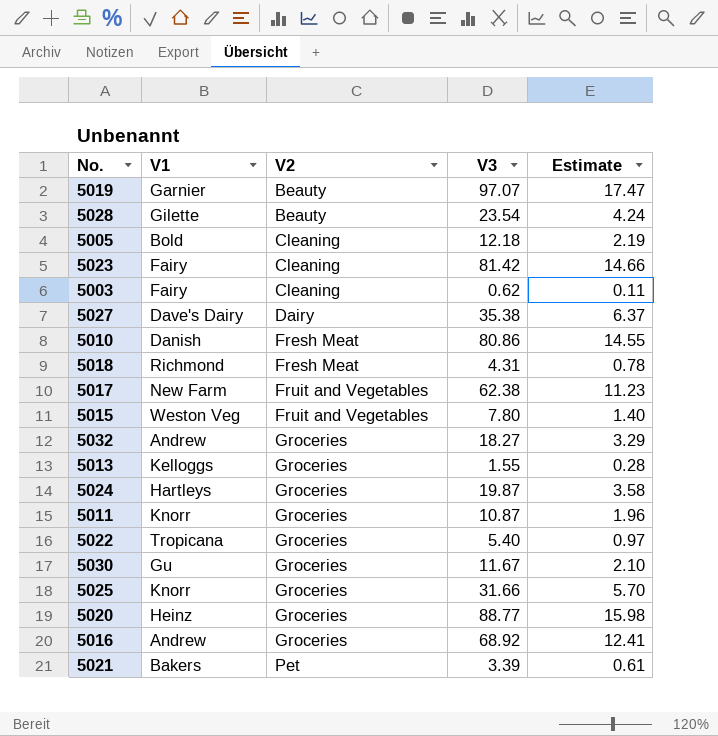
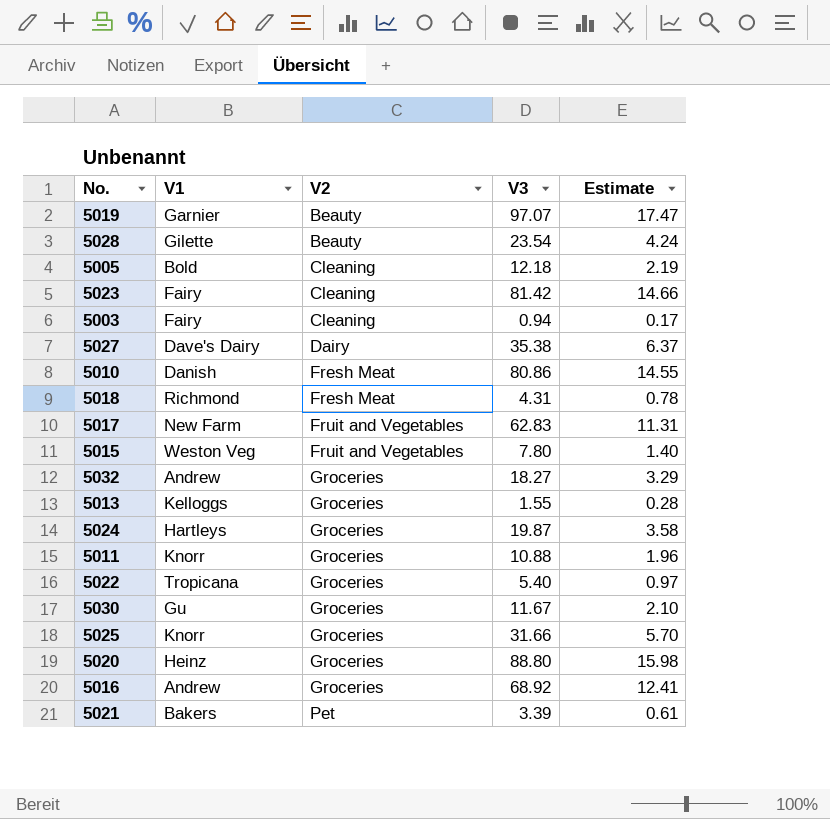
5003 | V3: 0.62 -> 0.94
5003 | Estimate: 0.11 -> 0.17
5017 | V3: 62.38 -> 62.83
5017 | Estimate: 11.23 -> 11.31
5011 | V3: 10.87 -> 10.88
5020 | V3: 88.77 -> 88.80

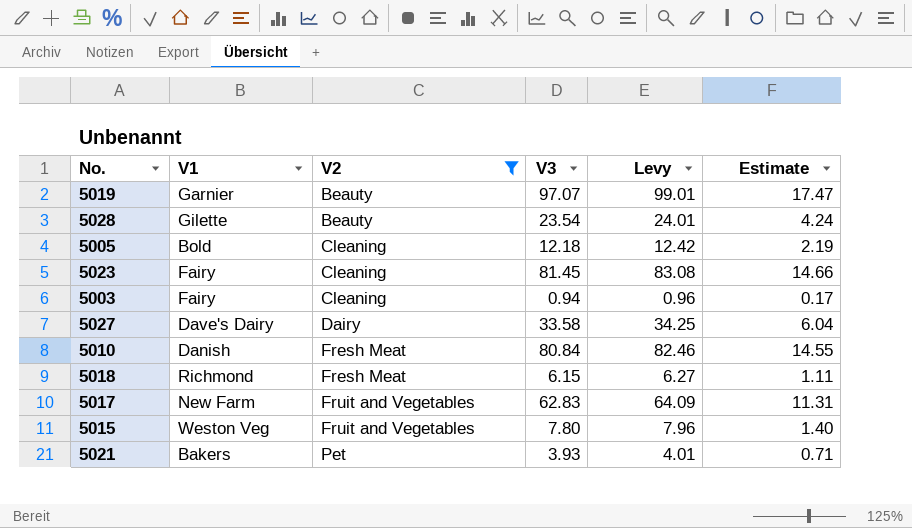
filter: none -> V2 != Groceries
column Levy | formula: none -> [V3] * 1.02
5023 | V3: 81.42 -> 81.45
5027 | V3: 35.38 -> 33.58
5027 | Estimate: 6.37 -> 6.04
5010 | V3: 80.86 -> 80.84
5018 | V3: 4.31 -> 6.15
5018 | Estimate: 0.78 -> 1.11
5021 | V3: 3.39 -> 3.93
5021 | Estimate: 0.61 -> 0.71

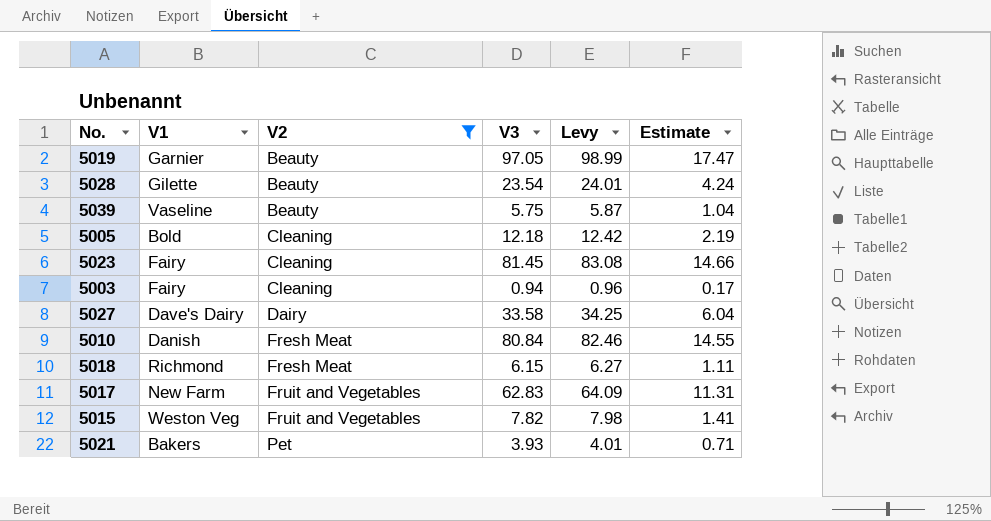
5019 | V3: 97.07 -> 97.05
5019 | Levy: 99.01 -> 98.99
row 5039: none -> Vaseline | Beauty | 5.75 | 5.87 | 1.04
5015 | V3: 7.80 -> 7.82
5015 | Levy: 7.96 -> 7.98
5015 | Estimate: 1.40 -> 1.41

